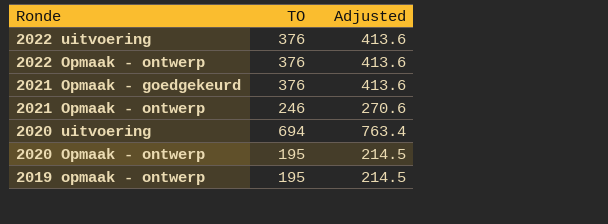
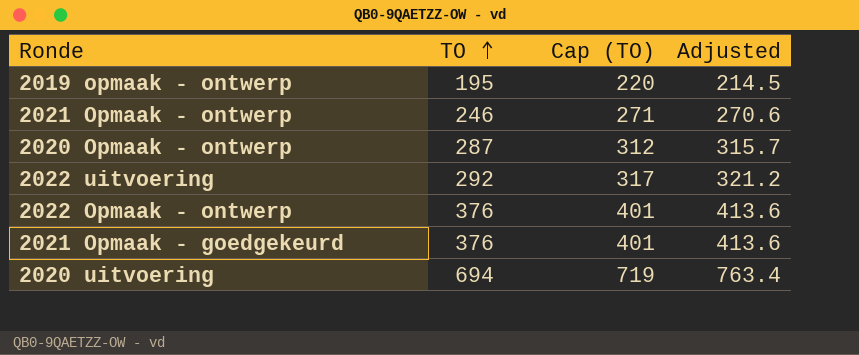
row order: none -> TO ascending
column Cap (TO) | formula: none -> [TO] + 25
2020 Opmaak - ontwerp | TO: 195 -> 287
2020 Opmaak - ontwerp | Adjusted: 214.5 -> 315.7
2022 uitvoering | TO: 376 -> 292
2022 uitvoering | Adjusted: 413.6 -> 321.2

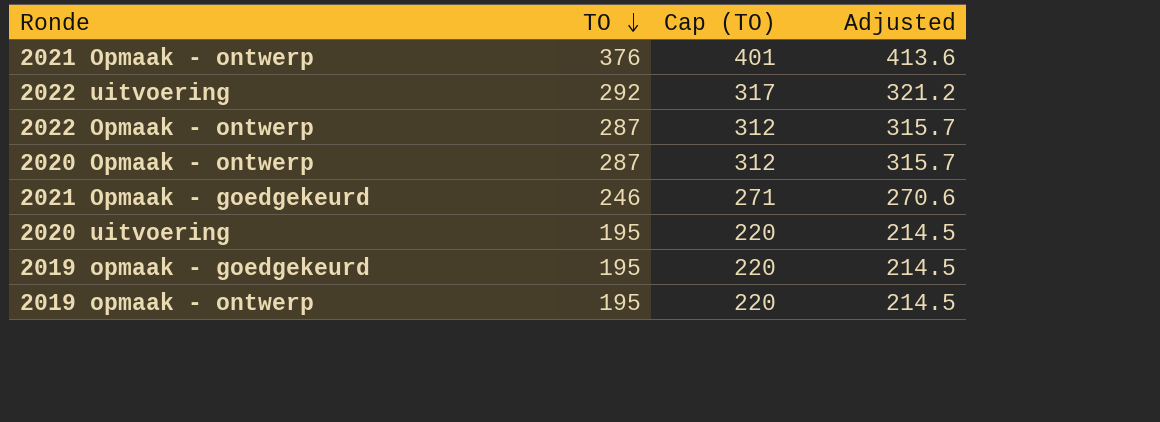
row order: TO ascending -> TO descending
2021 Opmaak - ontwerp | TO: 246 -> 376
2021 Opmaak - ontwerp | Cap (TO): 271 -> 401
2021 Opmaak - ontwerp | Adjusted: 270.6 -> 413.6
2022 Opmaak - ontwerp | TO: 376 -> 287
2022 Opmaak - ontwerp | Cap (TO): 401 -> 312
2022 Opmaak - ontwerp | Adjusted: 413.6 -> 315.7
2021 Opmaak - goedgekeurd | TO: 376 -> 246
2021 Opmaak - goedgekeurd | Cap (TO): 401 -> 271
2021 Opmaak - goedgekeurd | Adjusted: 413.6 -> 270.6
2020 uitvoering | TO: 694 -> 195
2020 uitvoering | Cap (TO): 719 -> 220
2020 uitvoering | Adjusted: 763.4 -> 214.5
row 2019 opmaak - goedgekeurd: none -> 195 | 220 | 214.5

